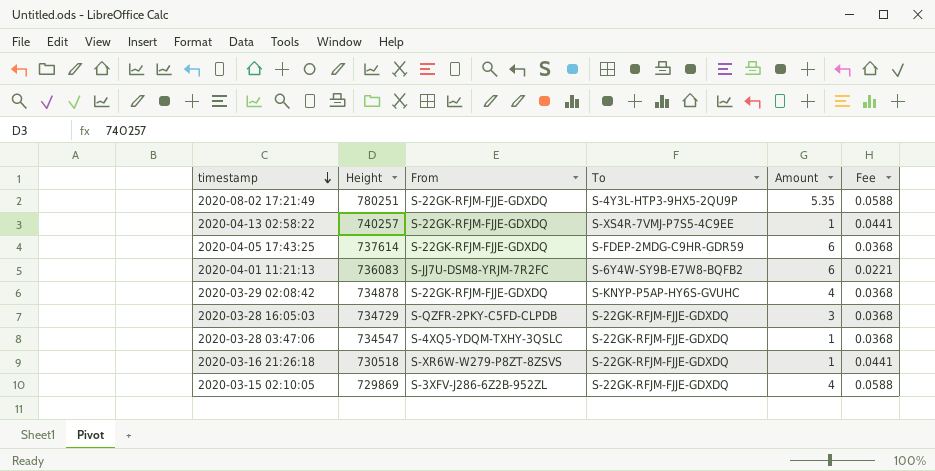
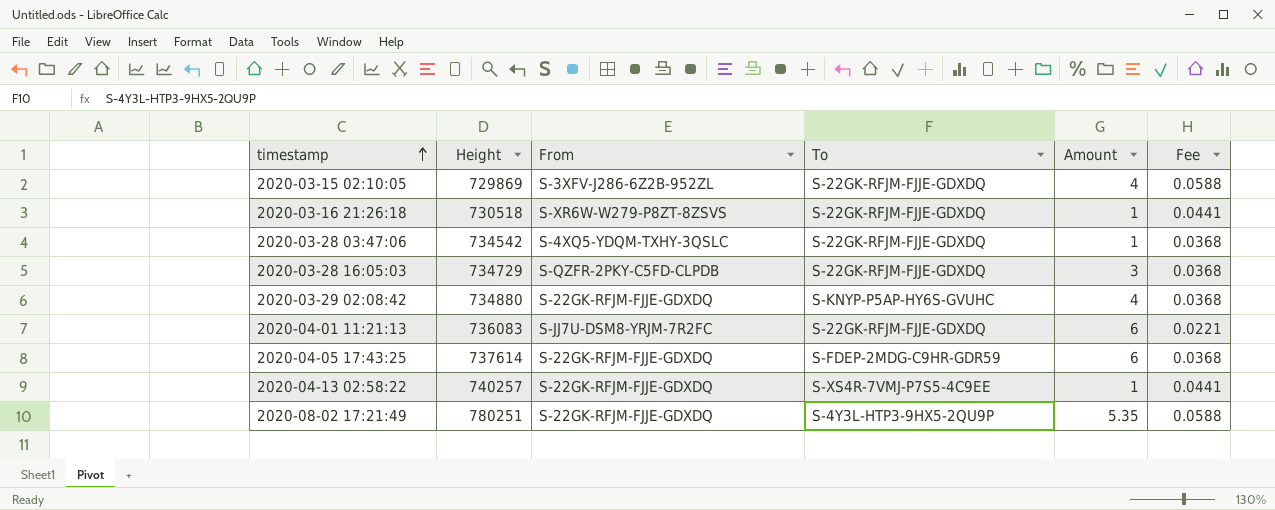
row order: timestamp descending -> timestamp ascending
2020-03-28 03:47:06 | Height: 734547 -> 734542
2020-03-29 02:08:42 | Height: 734878 -> 734880
2020-04-01 11:21:13 | To: S-6Y4W-SY9B-E7W8-BQFB2 -> S-22GK-RFJM-FJJE-GDXDQ

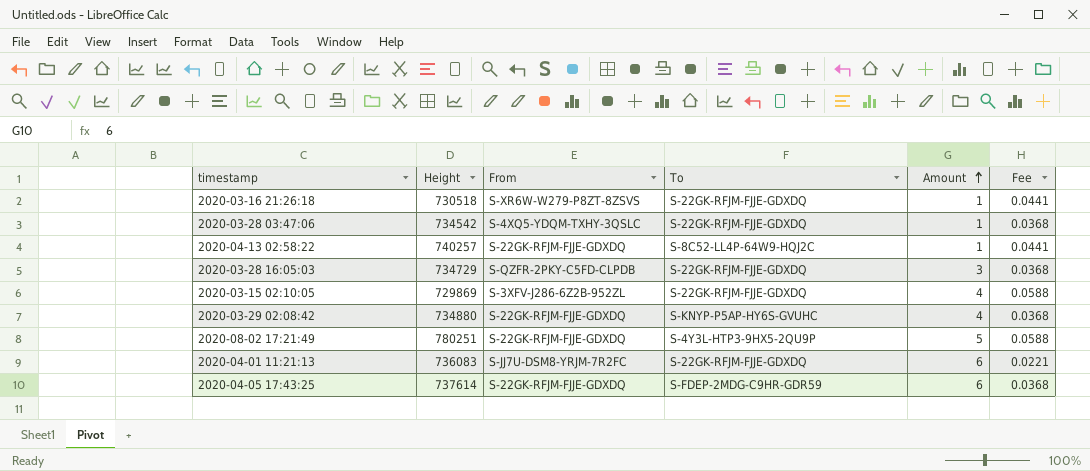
row order: timestamp ascending -> Amount ascending
2020-04-13 02:58:22 | To: S-XS4R-7VMJ-P7S5-4C9EE -> S-8C52-LL4P-64W9-HQJ2C
2020-08-02 17:21:49 | Amount: 5.35 -> 5

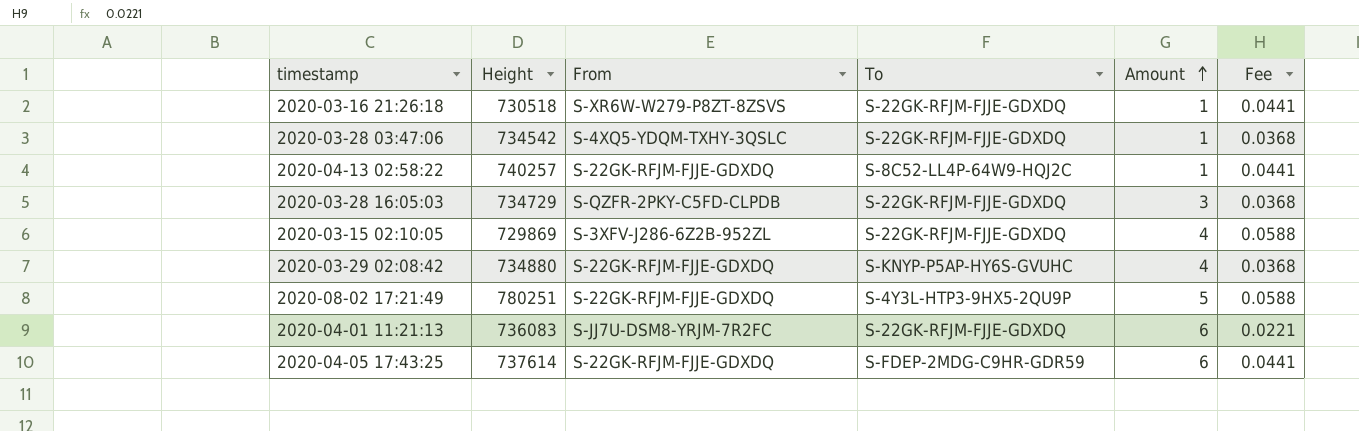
2020-04-05 17:43:25 | Fee: 0.0368 -> 0.0441

